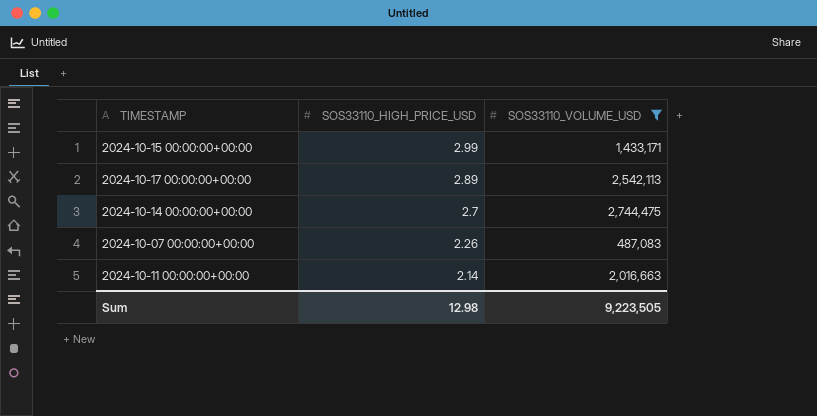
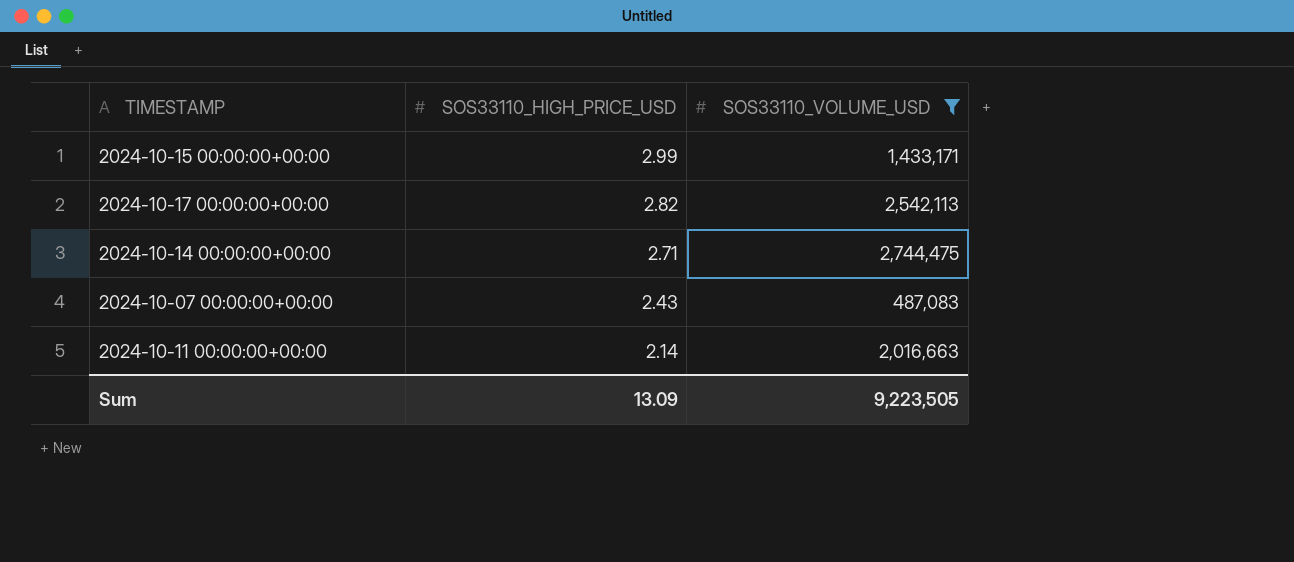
2024-10-17 00:00:00+00:00 | SOS33110_HIGH_PRICE_USD: 2.89 -> 2.82
2024-10-14 00:00:00+00:00 | SOS33110_HIGH_PRICE_USD: 2.7 -> 2.71
2024-10-07 00:00:00+00:00 | SOS33110_HIGH_PRICE_USD: 2.26 -> 2.43
Sum | SOS33110_HIGH_PRICE_USD: 12.98 -> 13.09

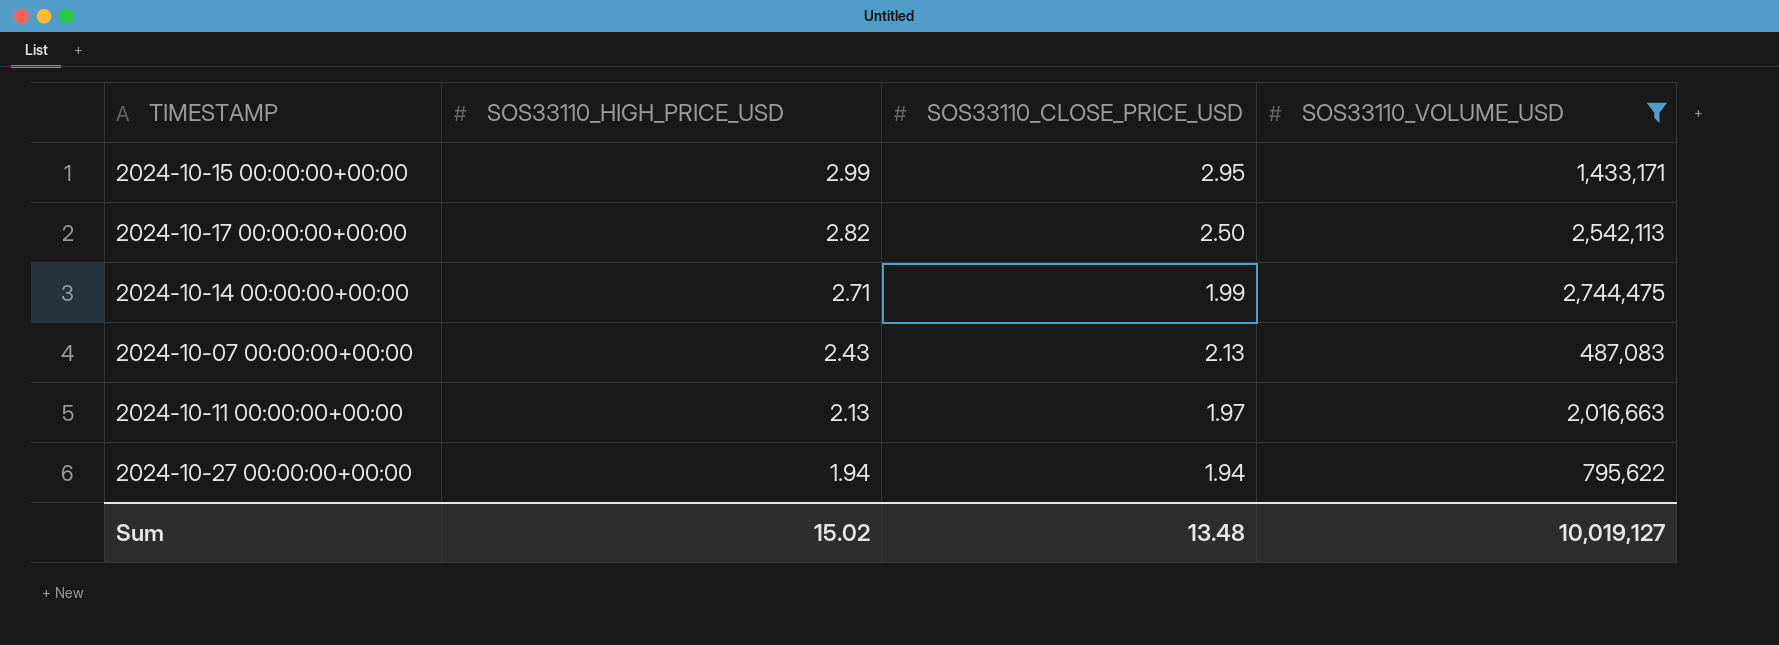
column SOS33110_CLOSE_PRICE_USD | position: none -> 3
2024-10-11 00:00:00+00:00 | SOS33110_HIGH_PRICE_USD: 2.14 -> 2.13
row 2024-10-27 00:00:00+00:00: none -> 1.94 | 1.94 | 795,622
Sum | SOS33110_HIGH_PRICE_USD: 13.09 -> 15.02
Sum | SOS33110_VOLUME_USD: 9,223,505 -> 10,019,127

